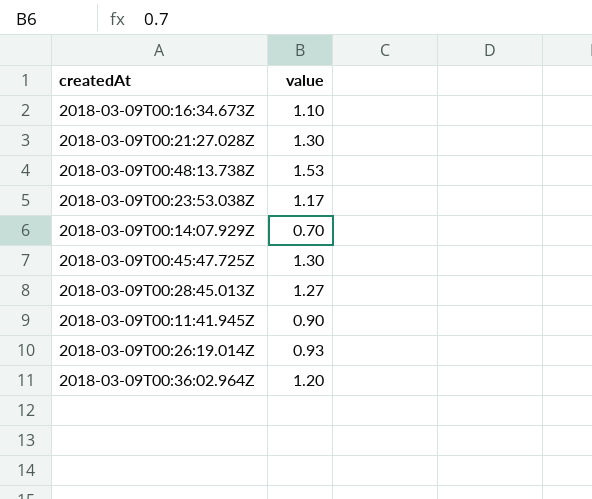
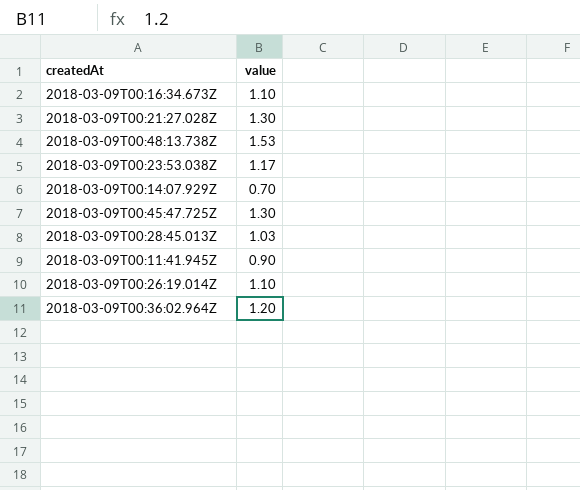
2018-03-09T00:28:45.013Z | value: 1.27 -> 1.03
2018-03-09T00:26:19.014Z | value: 0.93 -> 1.10

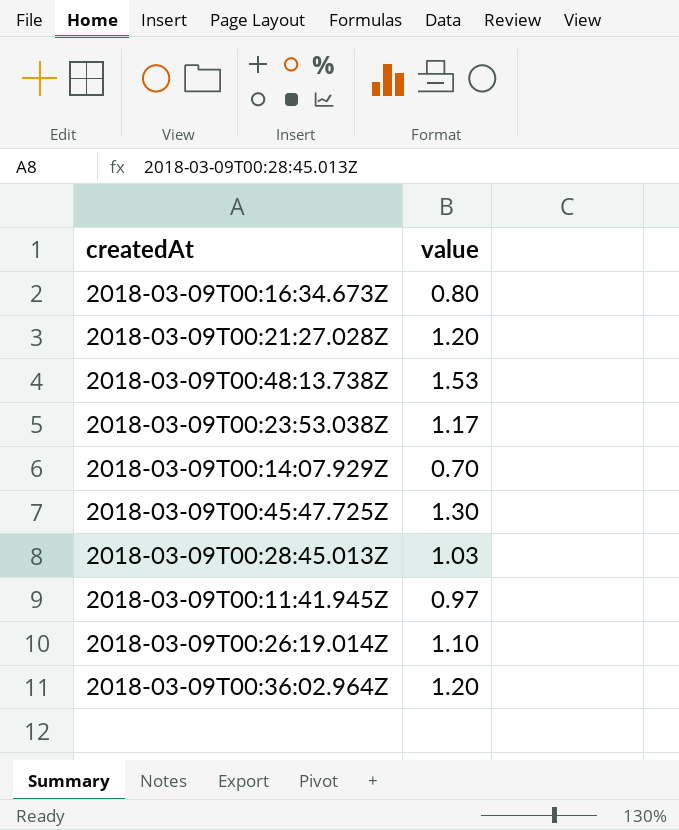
2018-03-09T00:16:34.673Z | value: 1.10 -> 0.80
2018-03-09T00:21:27.028Z | value: 1.30 -> 1.20
2018-03-09T00:11:41.945Z | value: 0.90 -> 0.97

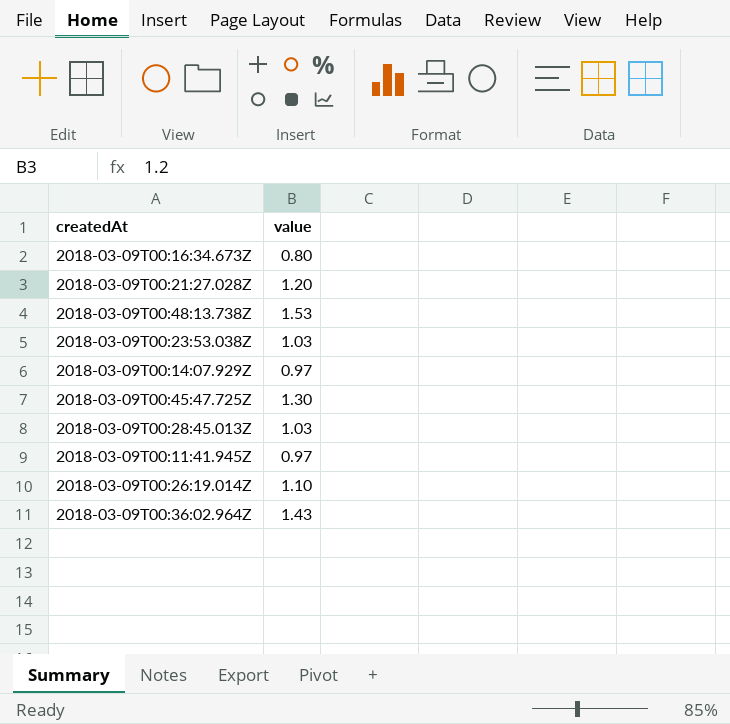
2018-03-09T00:23:53.038Z | value: 1.17 -> 1.03
2018-03-09T00:14:07.929Z | value: 0.70 -> 0.97
2018-03-09T00:36:02.964Z | value: 1.20 -> 1.43

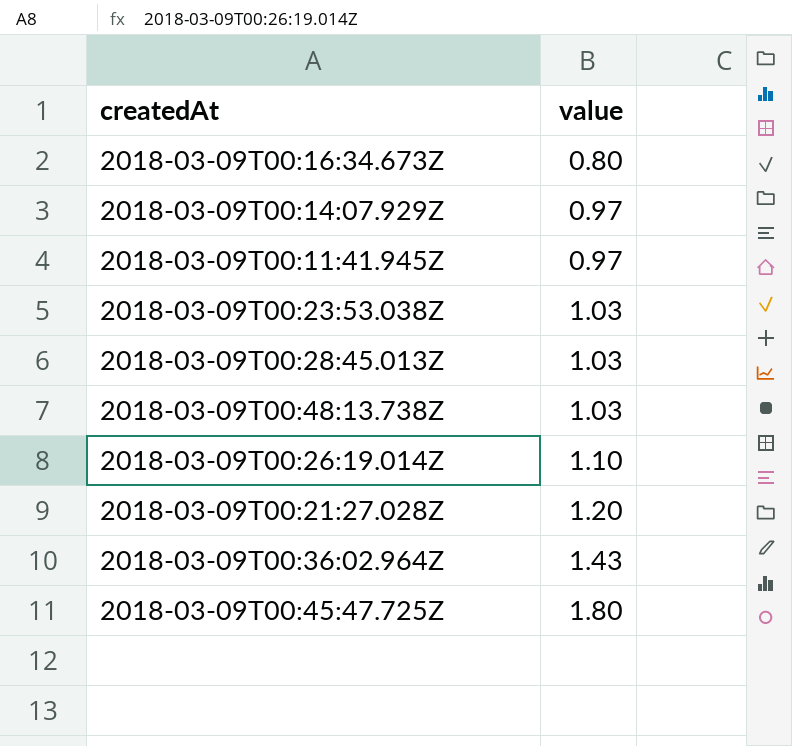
row order: none -> value ascending
2018-03-09T00:48:13.738Z | value: 1.53 -> 1.03
2018-03-09T00:45:47.725Z | value: 1.30 -> 1.80

